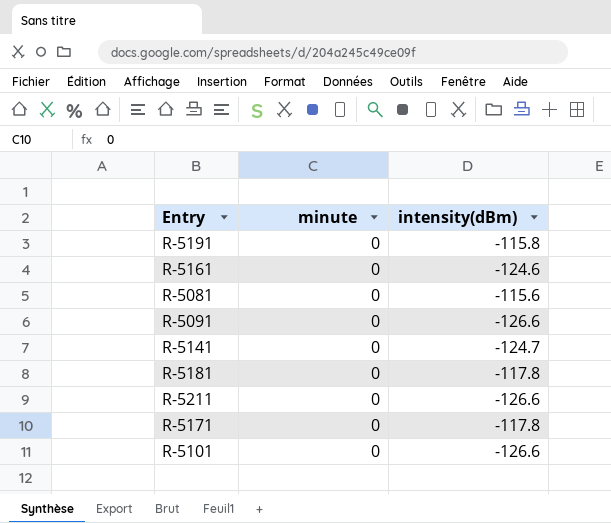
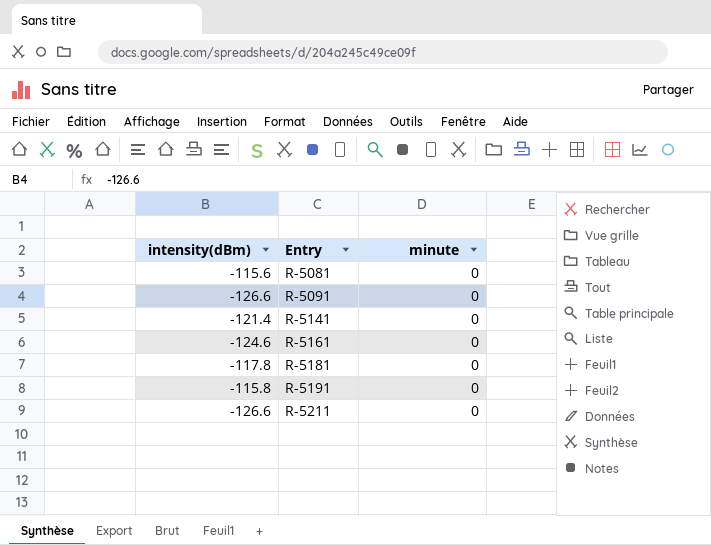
row order: none -> Entry ascending
column intensity(dBm) | position: 3 -> 1
row R-5171: 0 | -117.8 -> none
row R-5101: 0 | -126.6 -> none
R-5141 | intensity(dBm): -124.7 -> -121.4

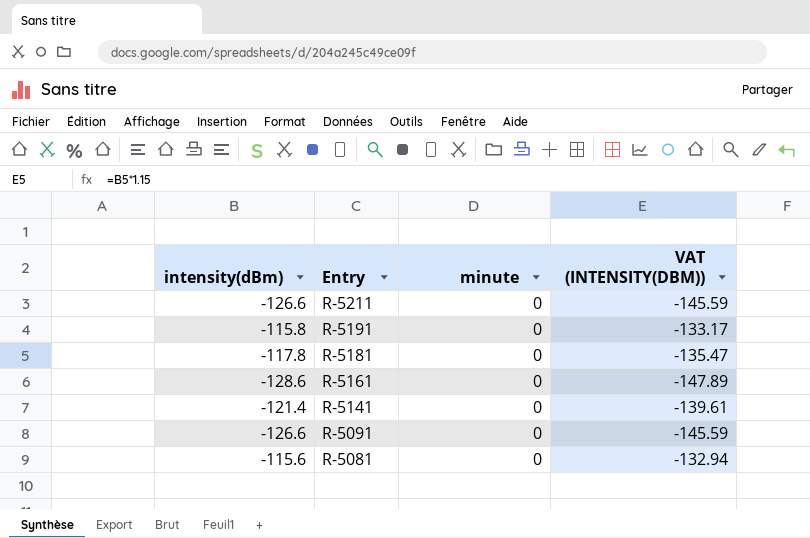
row order: Entry ascending -> Entry descending
column VAT (INTENSITY(DBM)) | formula: none -> [intensity(dBm)] * 1.15
R-5161 | intensity(dBm): -124.6 -> -128.6

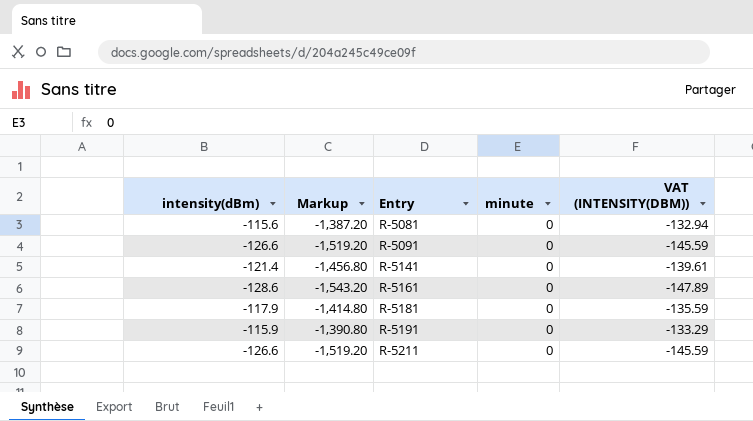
row order: Entry descending -> Entry ascending
column Markup | formula: none -> [intensity(dBm)] * 12
R-5181 | intensity(dBm): -117.8 -> -117.9
R-5181 | VAT (INTENSITY(DBM)): -135.47 -> -135.59
R-5191 | intensity(dBm): -115.8 -> -115.9
R-5191 | VAT (INTENSITY(DBM)): -133.17 -> -133.29

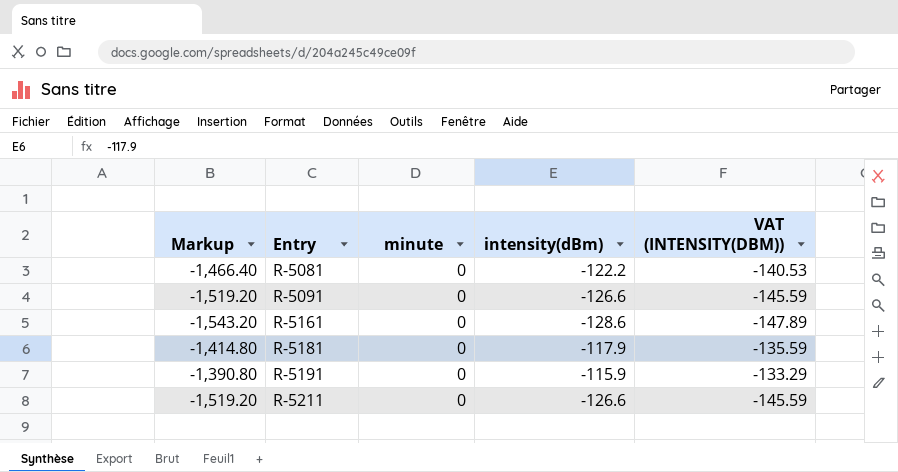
column intensity(dBm) | position: 1 -> 4
row R-5141: -121.4 | -1,456.80 | 0 | -139.61 -> none
R-5081 | Markup: -1,387.20 -> -1,466.40
R-5081 | intensity(dBm): -115.6 -> -122.2
R-5081 | VAT (INTENSITY(DBM)): -132.94 -> -140.53

